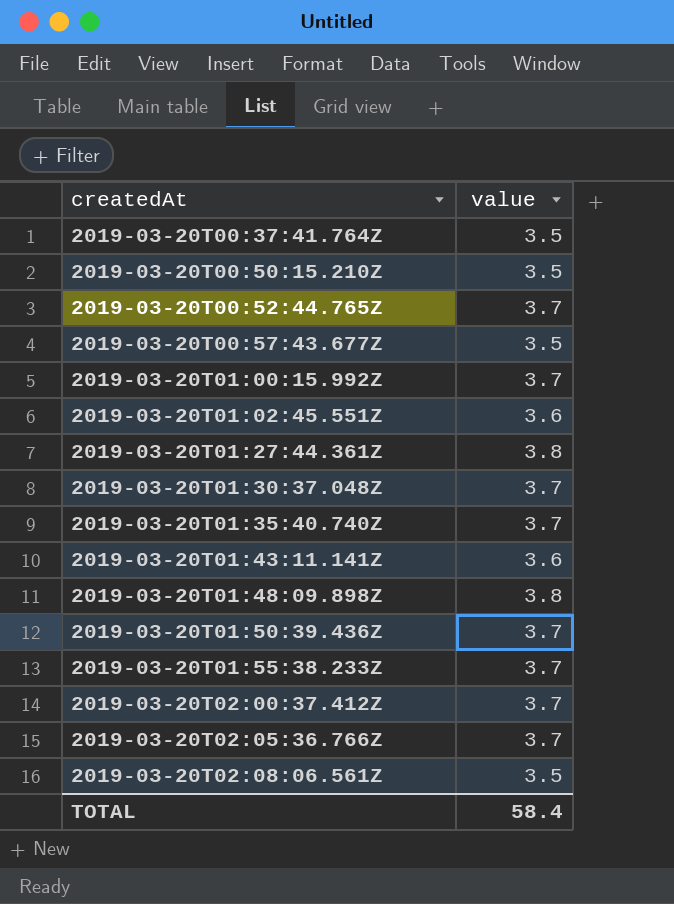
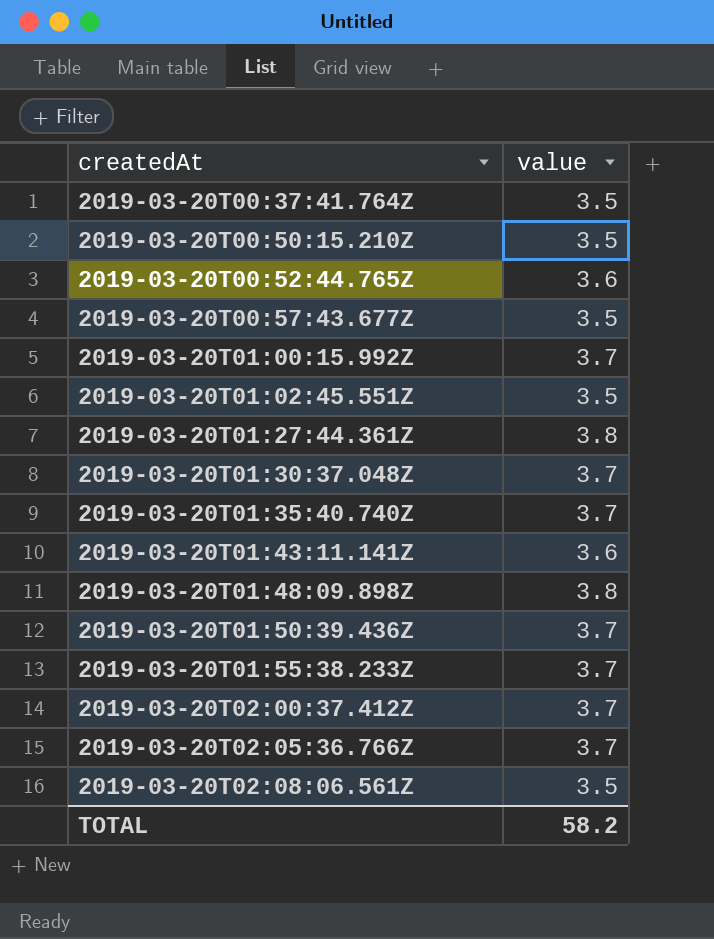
2019-03-20T00:52:44.765Z | value: 3.7 -> 3.6
2019-03-20T01:02:45.551Z | value: 3.6 -> 3.5
TOTAL | value: 58.4 -> 58.2

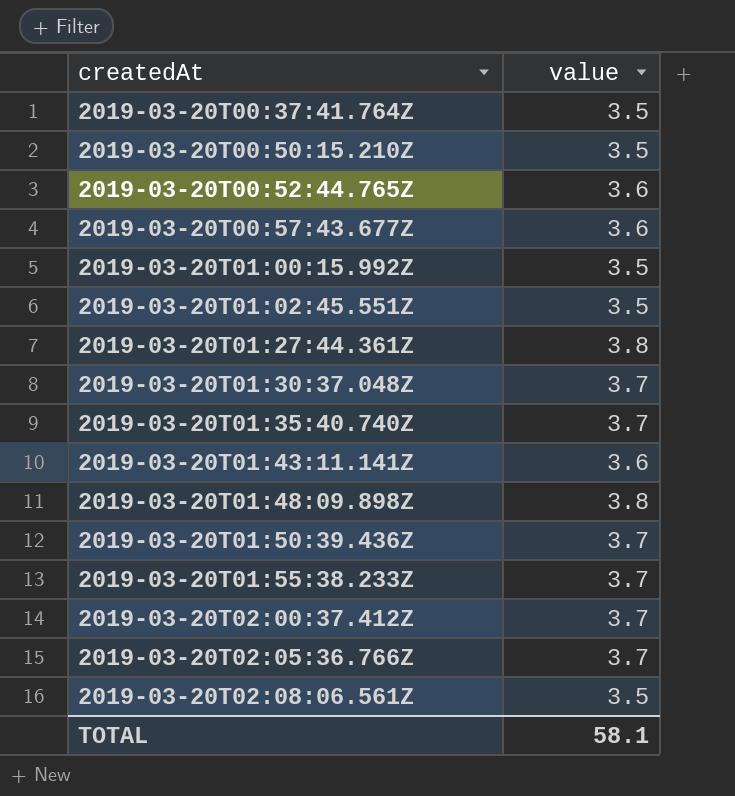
2019-03-20T00:57:43.677Z | value: 3.5 -> 3.6
2019-03-20T01:00:15.992Z | value: 3.7 -> 3.5
TOTAL | value: 58.2 -> 58.1

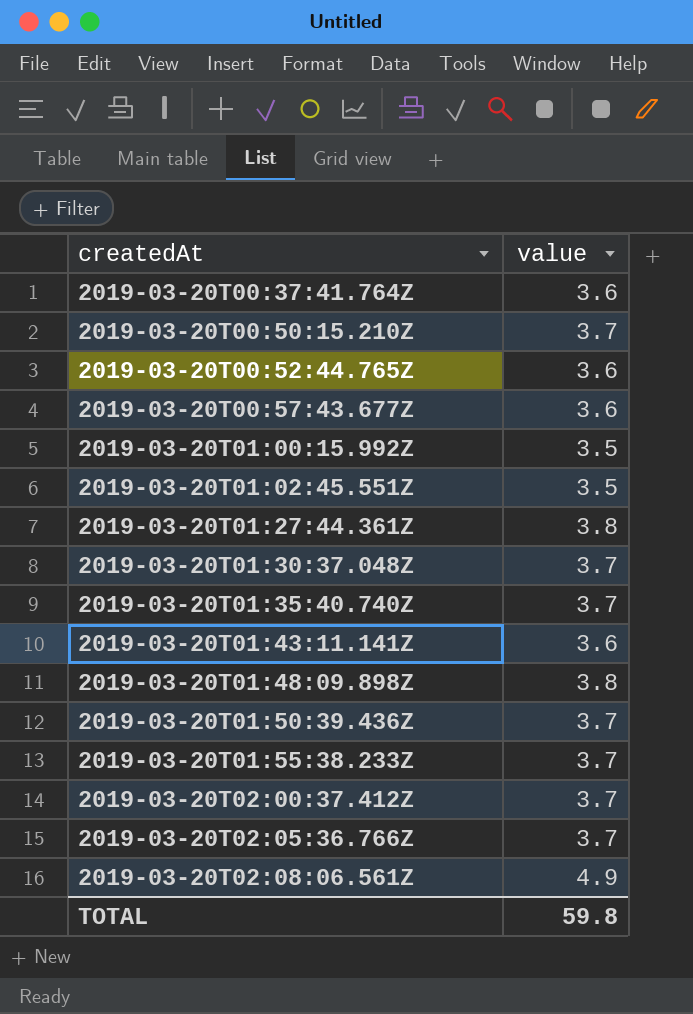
2019-03-20T00:37:41.764Z | value: 3.5 -> 3.6
2019-03-20T00:50:15.210Z | value: 3.5 -> 3.7
2019-03-20T02:08:06.561Z | value: 3.5 -> 4.9
TOTAL | value: 58.1 -> 59.8

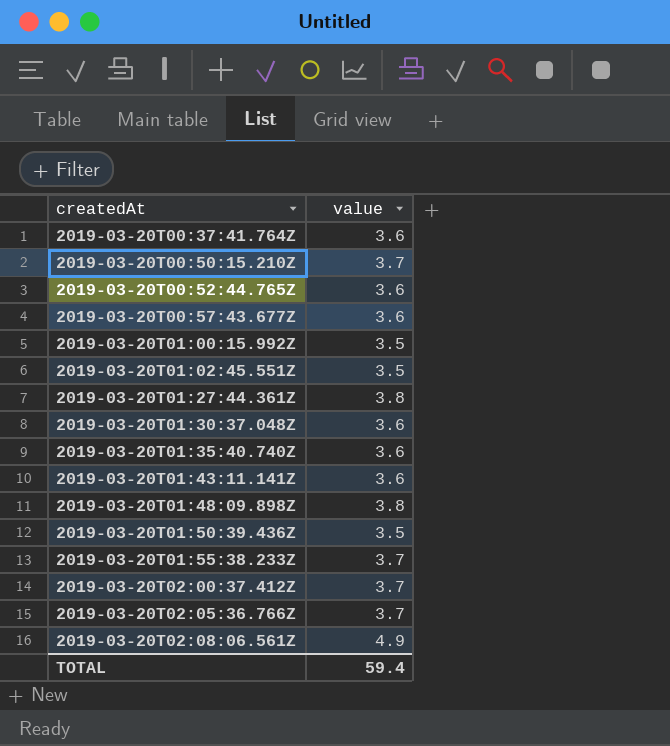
2019-03-20T01:30:37.048Z | value: 3.7 -> 3.6
2019-03-20T01:35:40.740Z | value: 3.7 -> 3.6
2019-03-20T01:50:39.436Z | value: 3.7 -> 3.5
TOTAL | value: 59.8 -> 59.4

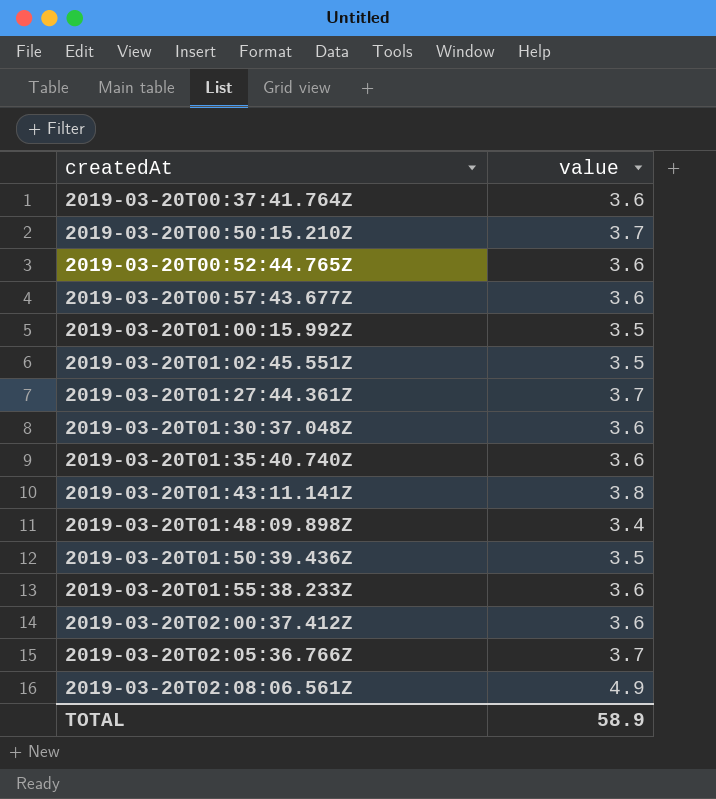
2019-03-20T01:27:44.361Z | value: 3.8 -> 3.7
2019-03-20T01:43:11.141Z | value: 3.6 -> 3.8
2019-03-20T01:48:09.898Z | value: 3.8 -> 3.4
2019-03-20T01:55:38.233Z | value: 3.7 -> 3.6
2019-03-20T02:00:37.412Z | value: 3.7 -> 3.6
TOTAL | value: 59.4 -> 58.9

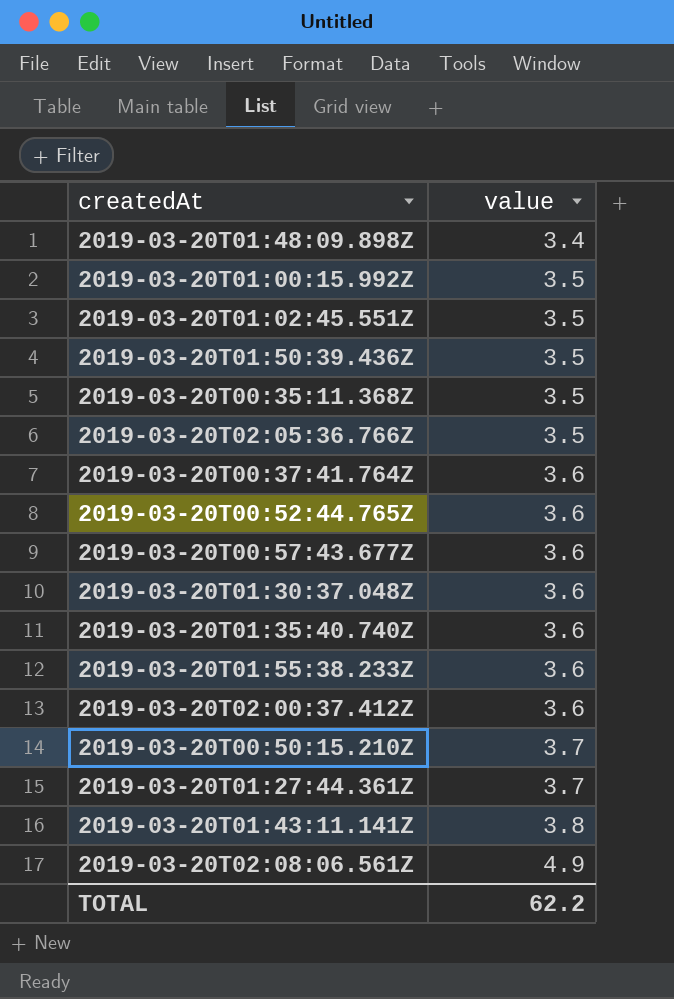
row order: createdAt ascending -> value ascending
row 2019-03-20T00:35:11.368Z: none -> 3.5
2019-03-20T02:05:36.766Z | value: 3.7 -> 3.5
TOTAL | value: 58.9 -> 62.2

